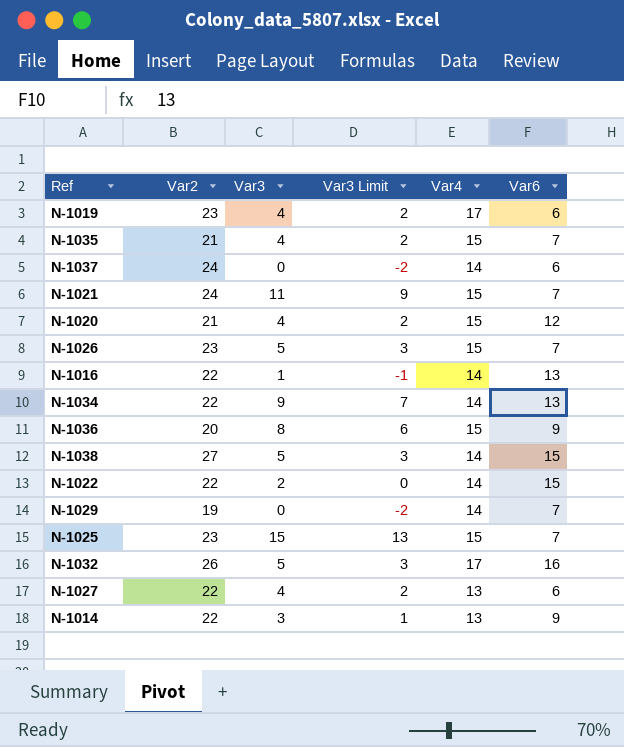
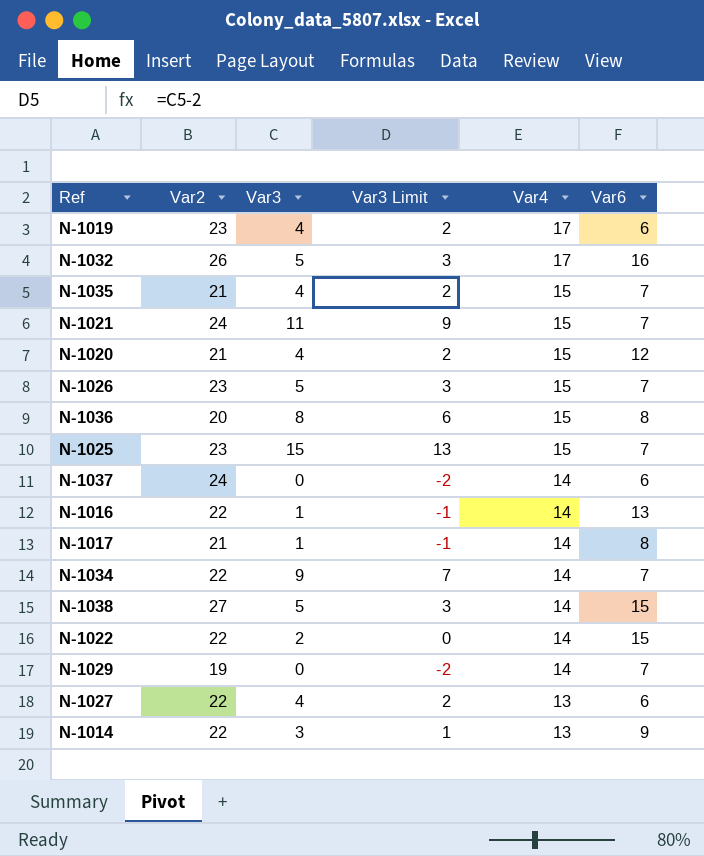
row order: none -> Var4 descending
N-1036 | Var6: 9 -> 8
row N-1017: none -> 21 | 1 | -1 | 14 | 8
N-1034 | Var6: 13 -> 7

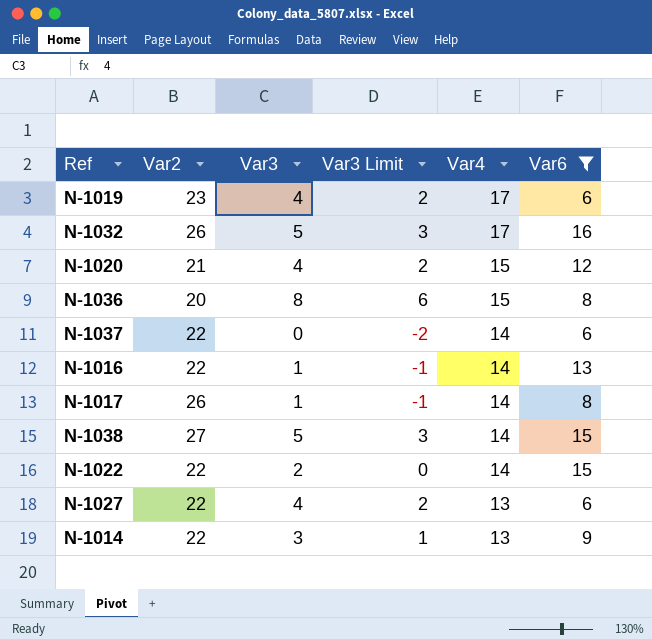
filter: none -> Var6 != 7
N-1037 | Var2: 24 -> 22
N-1017 | Var2: 21 -> 26

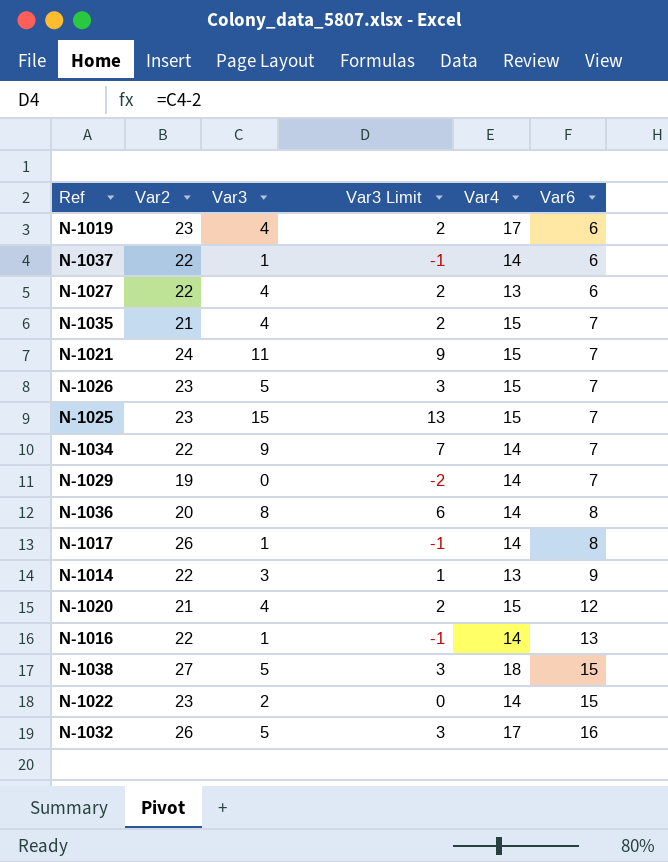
filter: Var6 != 7 -> none
row order: Var4 descending -> Var6 ascending
N-1037 | Var3: 0 -> 1
N-1037 | Var3 Limit: -2 -> -1
N-1036 | Var4: 15 -> 14
N-1038 | Var4: 14 -> 18
N-1022 | Var2: 22 -> 23

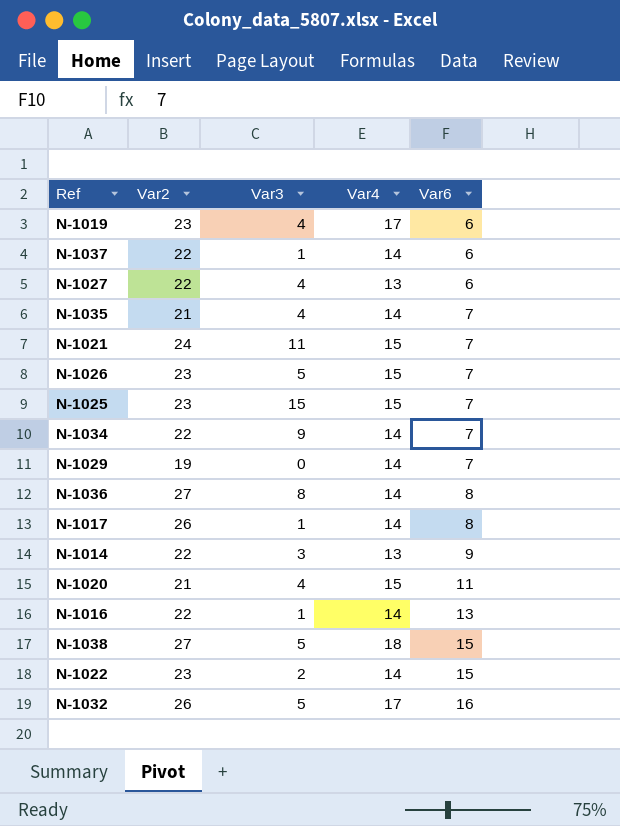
column Var3 Limit | formula: [Var3] - 2 -> none
N-1035 | Var4: 15 -> 14
N-1036 | Var2: 20 -> 27
N-1020 | Var6: 12 -> 11

